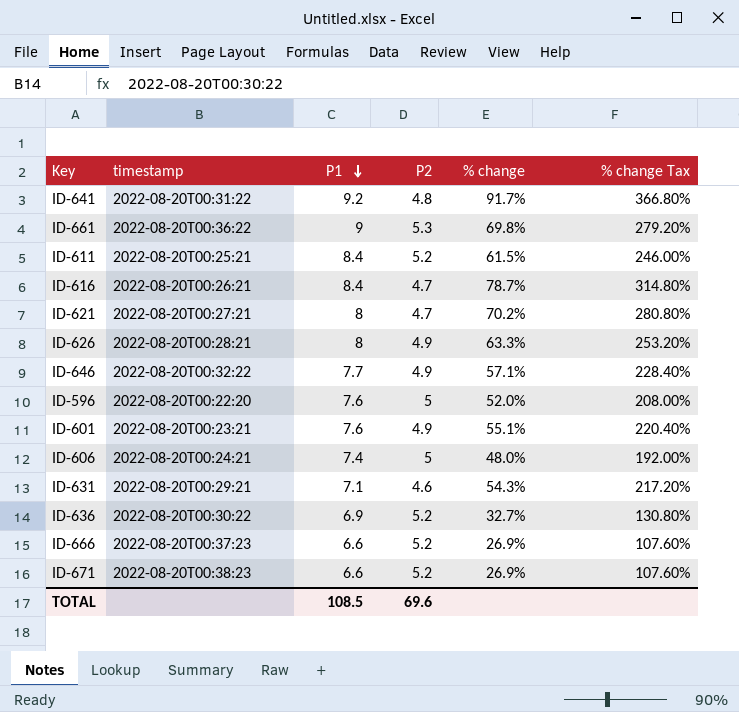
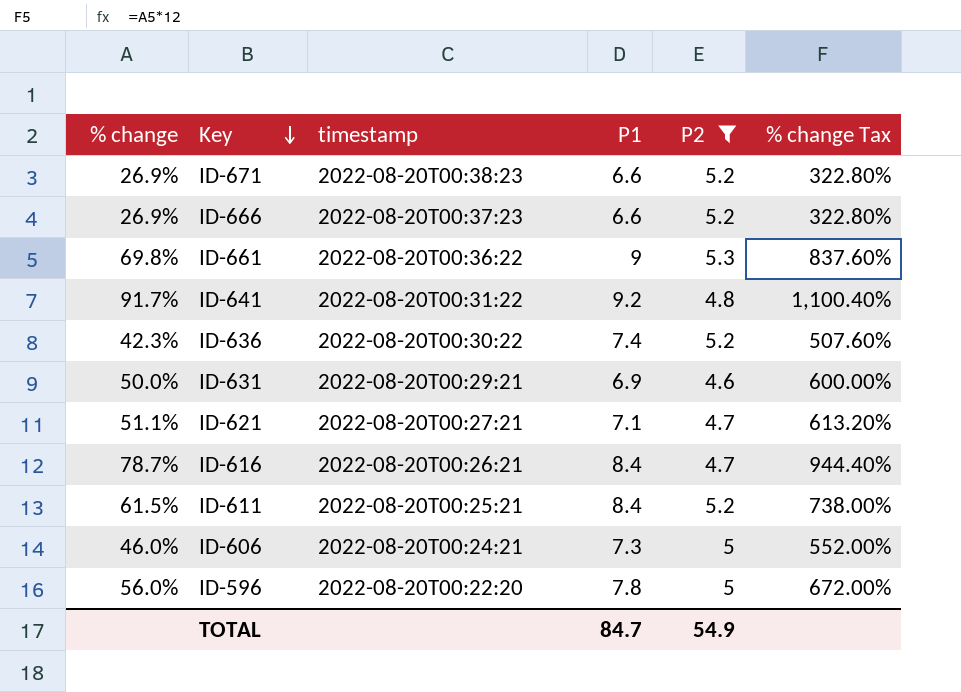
filter: none -> P2 != 4.9
row order: P1 descending -> Key descending
column % change | position: 5 -> 1
column % change Tax | formula: [% change] * 4 -> [% change] * 12
ID-636 | % change: 32.7% -> 42.3%
ID-636 | P1: 6.9 -> 7.4
ID-631 | % change: 54.3% -> 50.0%
ID-631 | P1: 7.1 -> 6.9
ID-621 | % change: 70.2% -> 51.1%
ID-621 | P1: 8 -> 7.1
ID-606 | % change: 48.0% -> 46.0%
ID-606 | P1: 7.4 -> 7.3
ID-596 | % change: 52.0% -> 56.0%
ID-596 | P1: 7.6 -> 7.8
TOTAL | P1: 108.5 -> 84.7
TOTAL | P2: 69.6 -> 54.9

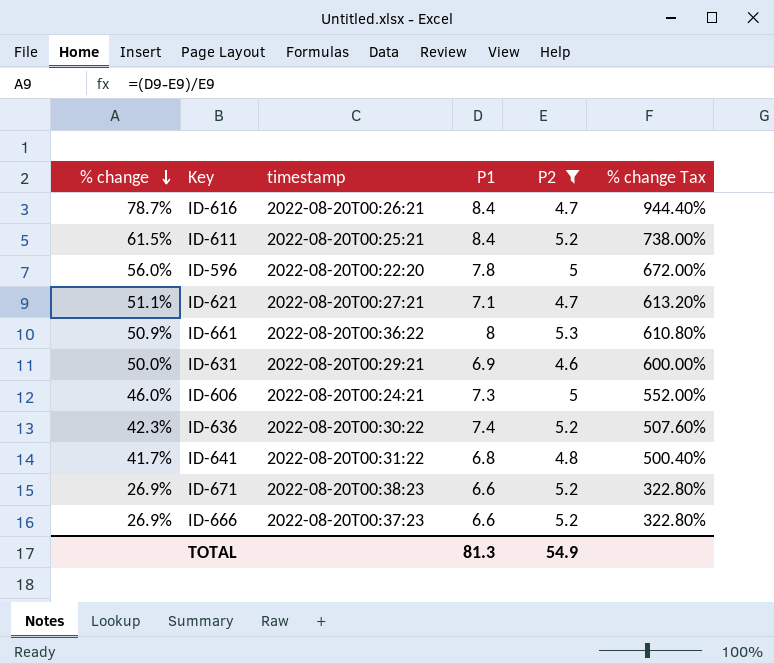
row order: Key descending -> % change descending
ID-661 | % change: 69.8% -> 50.9%
ID-661 | P1: 9 -> 8
ID-661 | % change Tax: 837.60% -> 610.80%
ID-641 | % change: 91.7% -> 41.7%
ID-641 | P1: 9.2 -> 6.8
ID-641 | % change Tax: 1,100.40% -> 500.40%
TOTAL | P1: 84.7 -> 81.3

